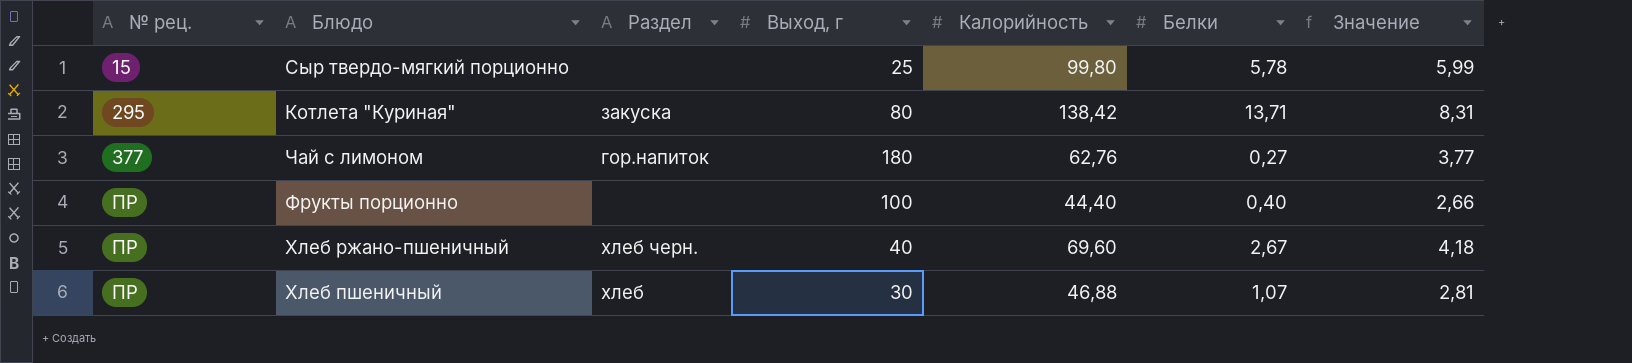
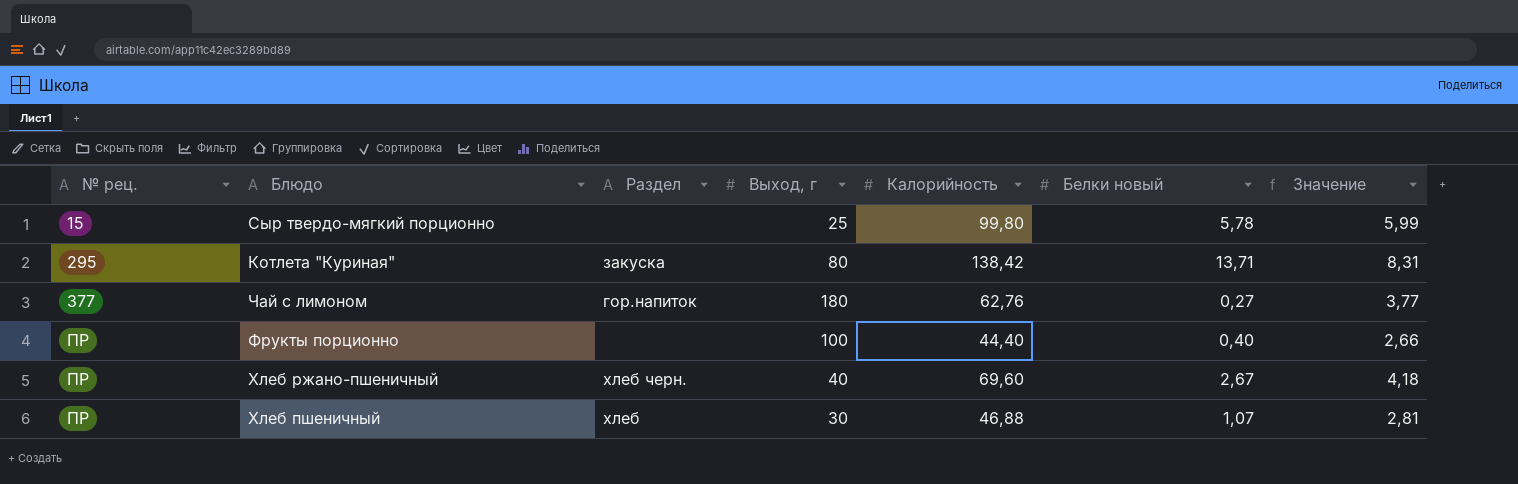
column name: Белки -> Белки новый

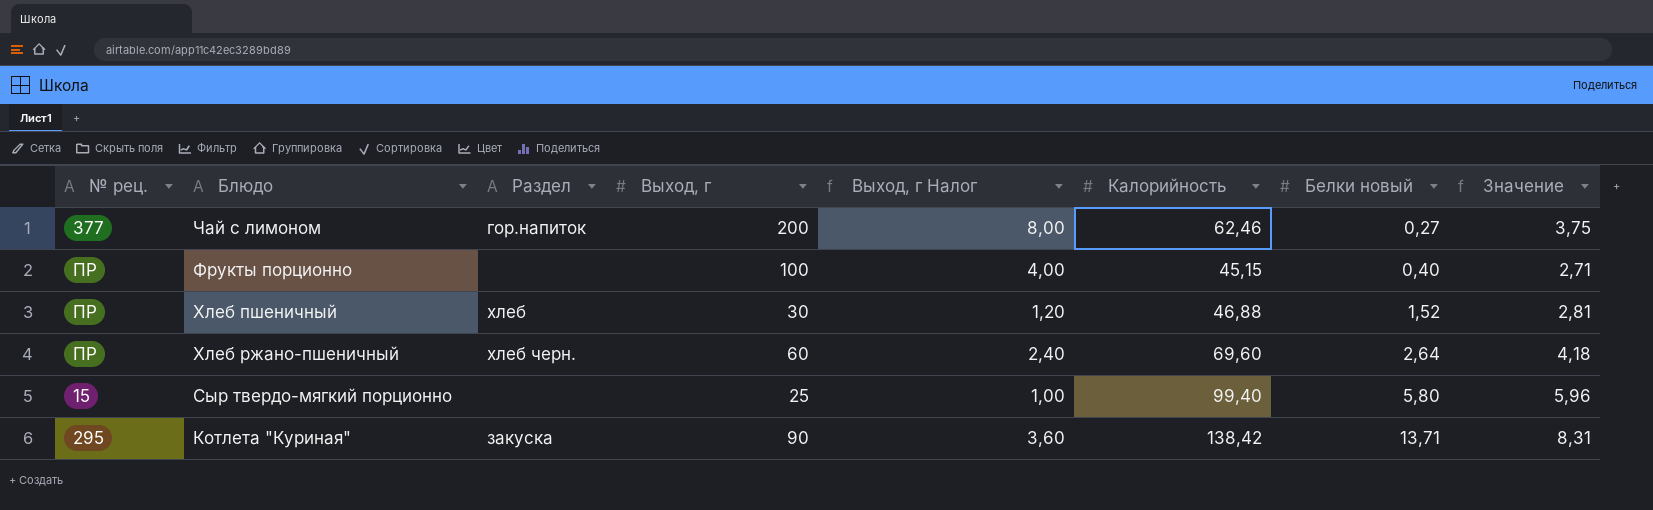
row order: № рец. ascending -> Белки новый ascending
column Выход, г Налог | formula: none -> [Выход, г] * 0,04
Чай с лимоном | Выход, г: 180 -> 200
Чай с лимоном | Калорийность: 62,76 -> 62,46
Чай с лимоном | Значение: 3,77 -> 3,75
Фрукты порционно | Калорийность: 44,40 -> 45,15
Фрукты порционно | Значение: 2,66 -> 2,71
Хлеб пшеничный | Белки новый: 1,07 -> 1,52
Хлеб ржано-пшеничный | Выход, г: 40 -> 60
Хлеб ржано-пшеничный | Белки новый: 2,67 -> 2,64
Сыр твердо-мягкий порционно | Калорийность: 99,80 -> 99,40
Сыр твердо-мягкий порционно | Белки новый: 5,78 -> 5,80
Сыр твердо-мягкий порционно | Значение: 5,99 -> 5,96
Котлета "Куриная" | Выход, г: 80 -> 90

